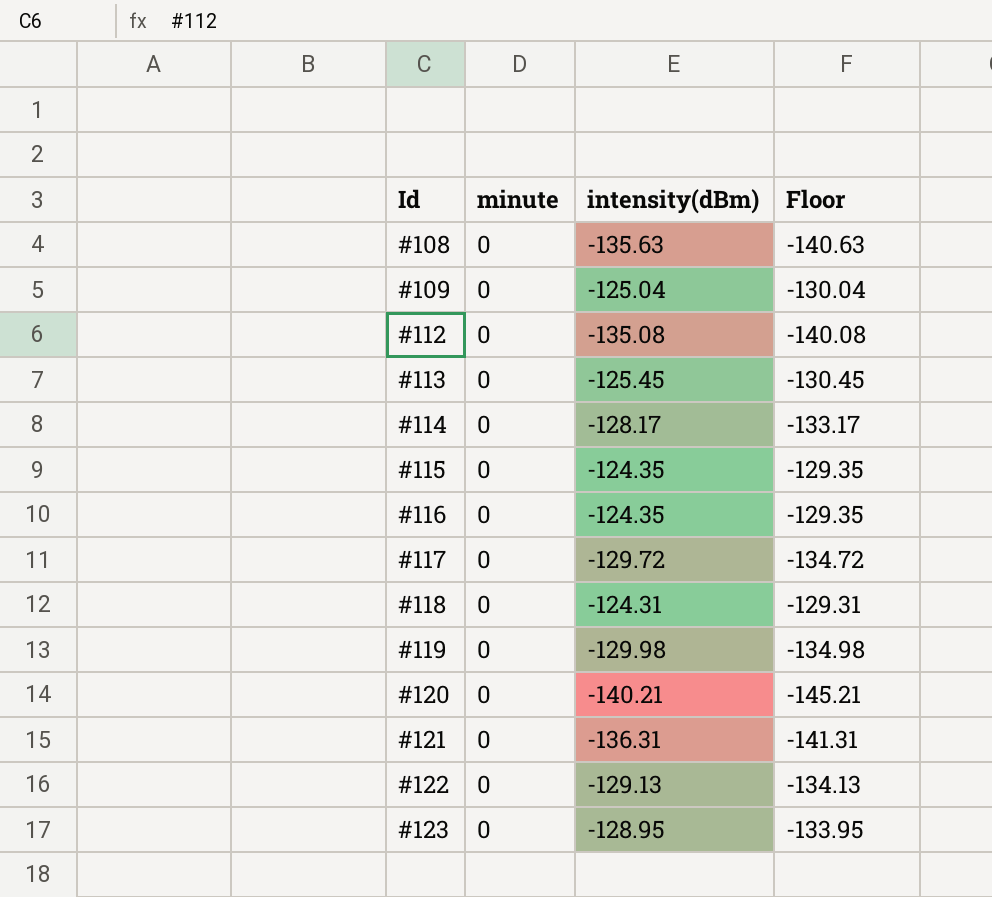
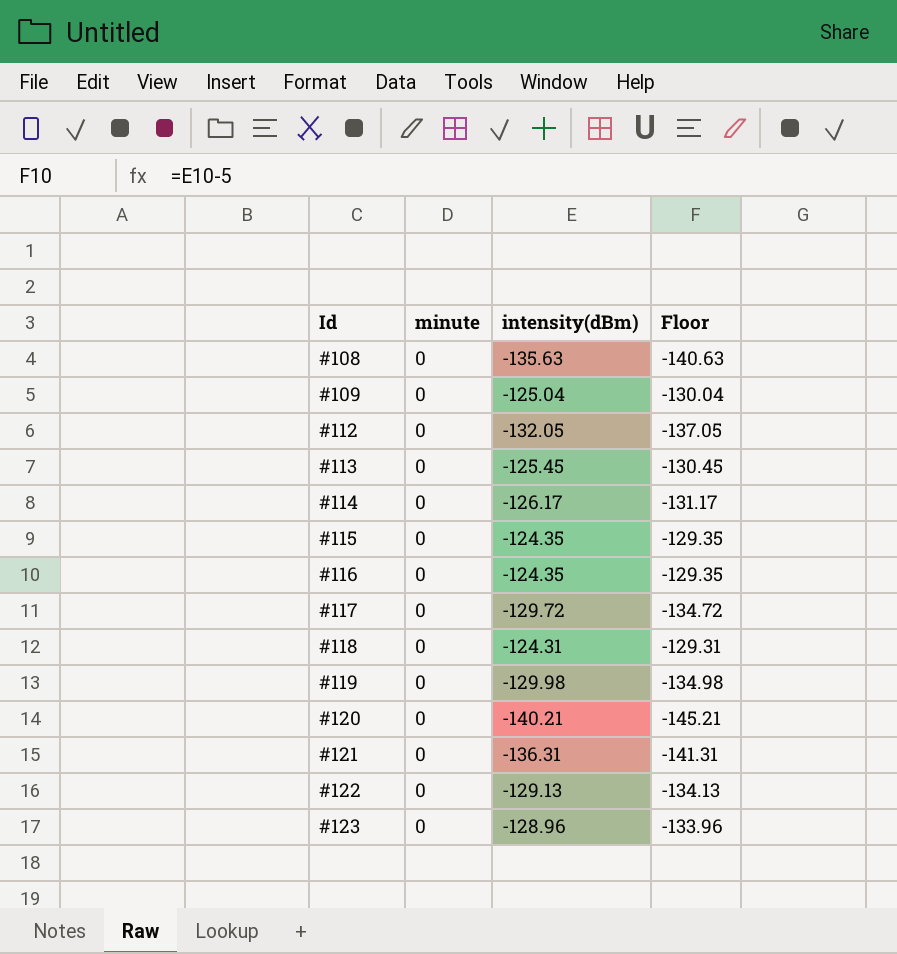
#112 | intensity(dBm): -135.08 -> -132.05
#112 | Floor: -140.08 -> -137.05
#114 | intensity(dBm): -128.17 -> -126.17
#114 | Floor: -133.17 -> -131.17
#123 | intensity(dBm): -128.95 -> -128.96
#123 | Floor: -133.95 -> -133.96

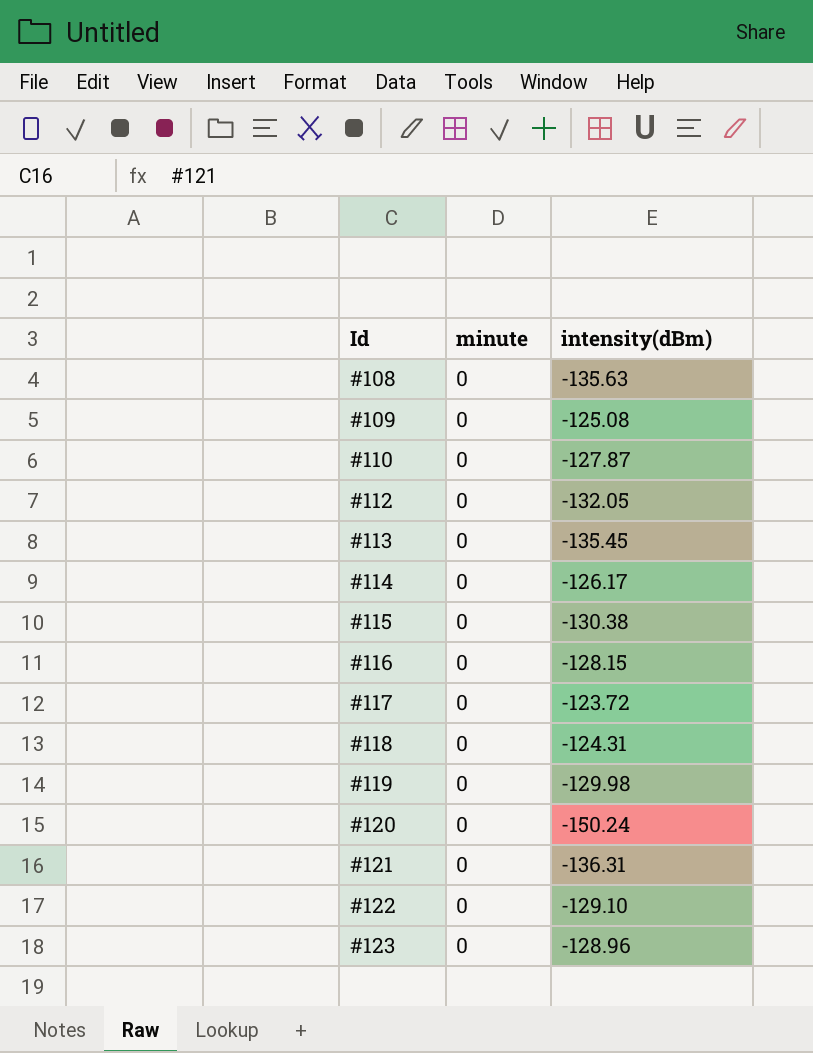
column Floor | formula: [intensity(dBm)] - 5 -> none
#109 | intensity(dBm): -125.04 -> -125.08
row #110: none -> 0 | -127.87
#113 | intensity(dBm): -125.45 -> -135.45
#115 | intensity(dBm): -124.35 -> -130.38
#116 | intensity(dBm): -124.35 -> -128.15
#117 | intensity(dBm): -129.72 -> -123.72
#120 | intensity(dBm): -140.21 -> -150.24
#122 | intensity(dBm): -129.13 -> -129.10

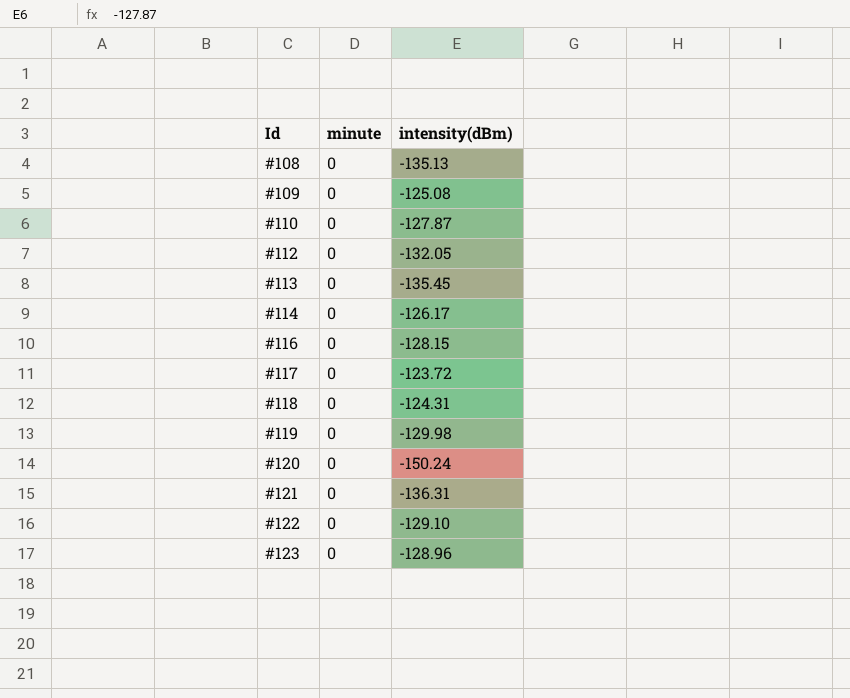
row #115: 0 | -130.38 -> none
#108 | intensity(dBm): -135.63 -> -135.13

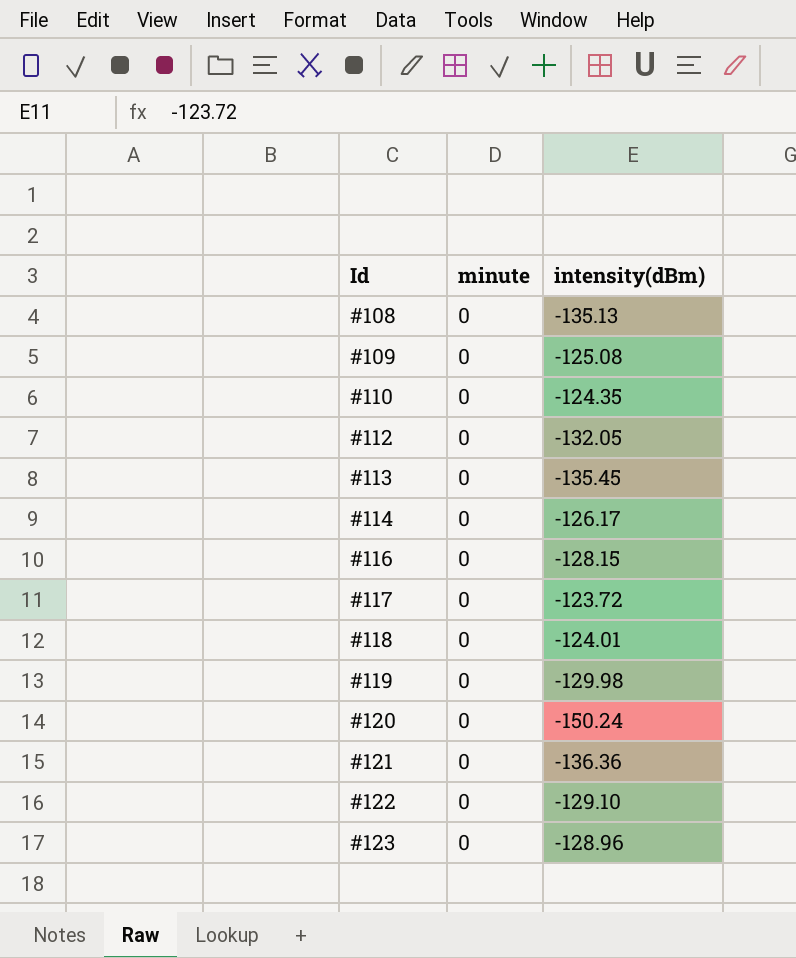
#110 | intensity(dBm): -127.87 -> -124.35
#118 | intensity(dBm): -124.31 -> -124.01
#121 | intensity(dBm): -136.31 -> -136.36

